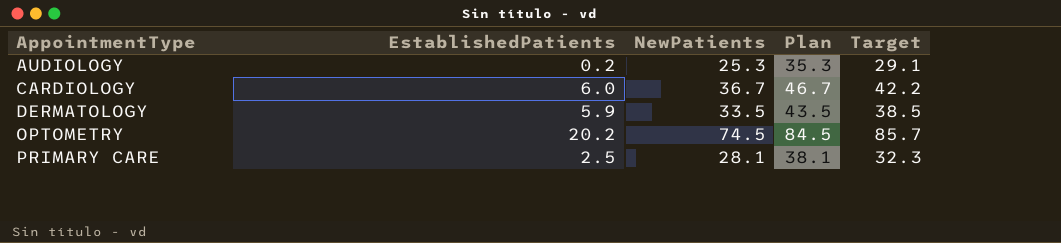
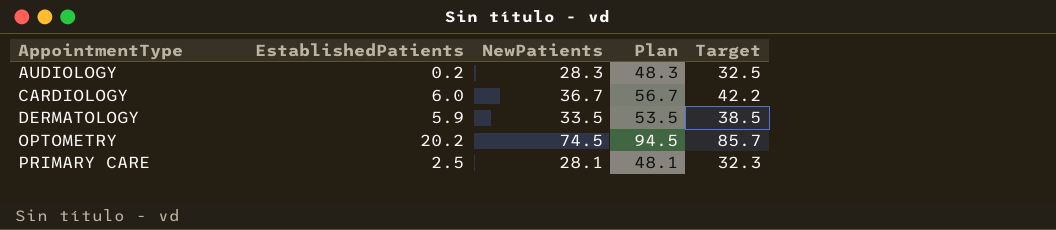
column Plan | formula: [NewPatients] + 10 -> [NewPatients] + 20
AUDIOLOGY | NewPatients: 25.3 -> 28.3
AUDIOLOGY | Target: 29.1 -> 32.5

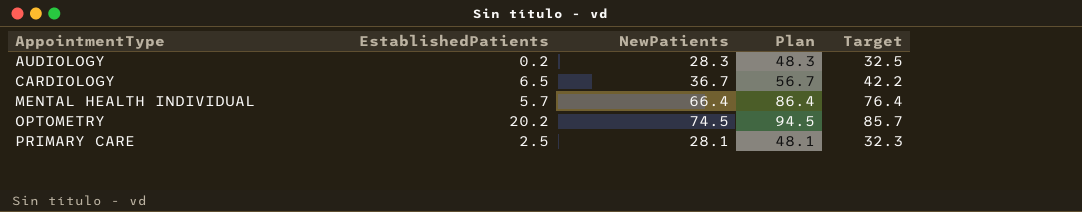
row DERMATOLOGY: 5.9 | 33.5 | 53.5 | 38.5 -> none
CARDIOLOGY | EstablishedPatients: 6.0 -> 6.5
row MENTAL HEALTH INDIVIDUAL: none -> 5.7 | 66.4 | 86.4 | 76.4

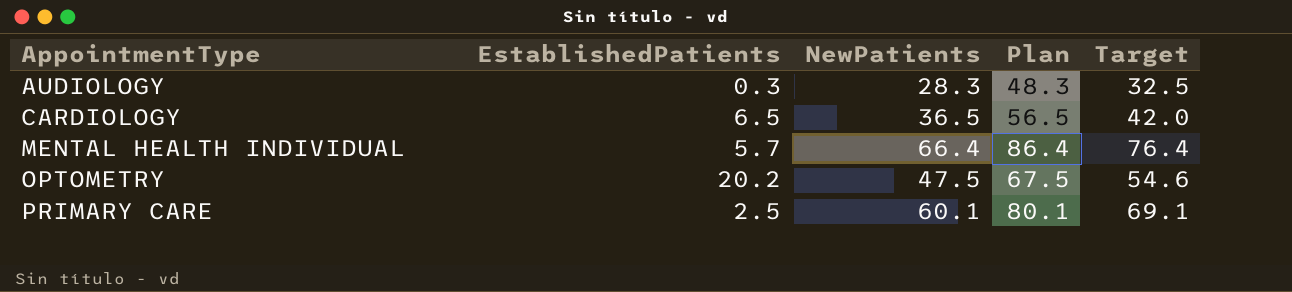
AUDIOLOGY | EstablishedPatients: 0.2 -> 0.3
CARDIOLOGY | NewPatients: 36.7 -> 36.5
CARDIOLOGY | Plan: 56.7 -> 56.5
CARDIOLOGY | Target: 42.2 -> 42.0
OPTOMETRY | NewPatients: 74.5 -> 47.5
OPTOMETRY | Plan: 94.5 -> 67.5
OPTOMETRY | Target: 85.7 -> 54.6
PRIMARY CARE | NewPatients: 28.1 -> 60.1
PRIMARY CARE | Plan: 48.1 -> 80.1
PRIMARY CARE | Target: 32.3 -> 69.1

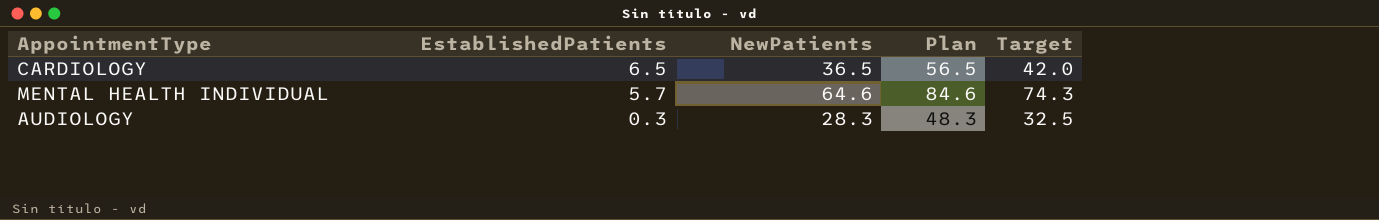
row order: AppointmentType ascending -> EstablishedPatients descending
row OPTOMETRY: 20.2 | 47.5 | 67.5 | 54.6 -> none
row PRIMARY CARE: 2.5 | 60.1 | 80.1 | 69.1 -> none
MENTAL HEALTH INDIVIDUAL | NewPatients: 66.4 -> 64.6
MENTAL HEALTH INDIVIDUAL | Plan: 86.4 -> 84.6
MENTAL HEALTH INDIVIDUAL | Target: 76.4 -> 74.3

